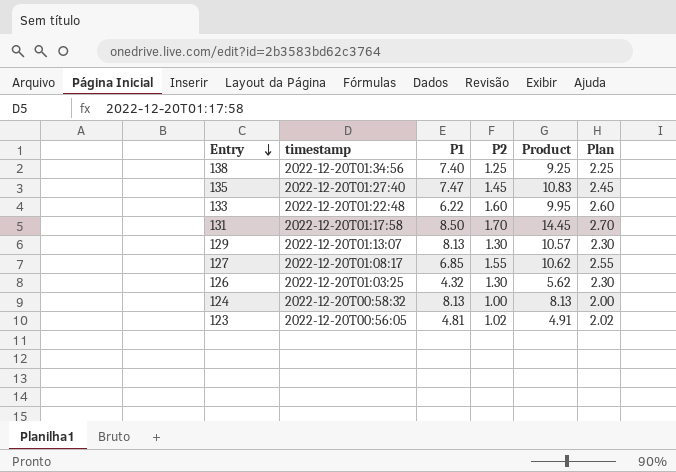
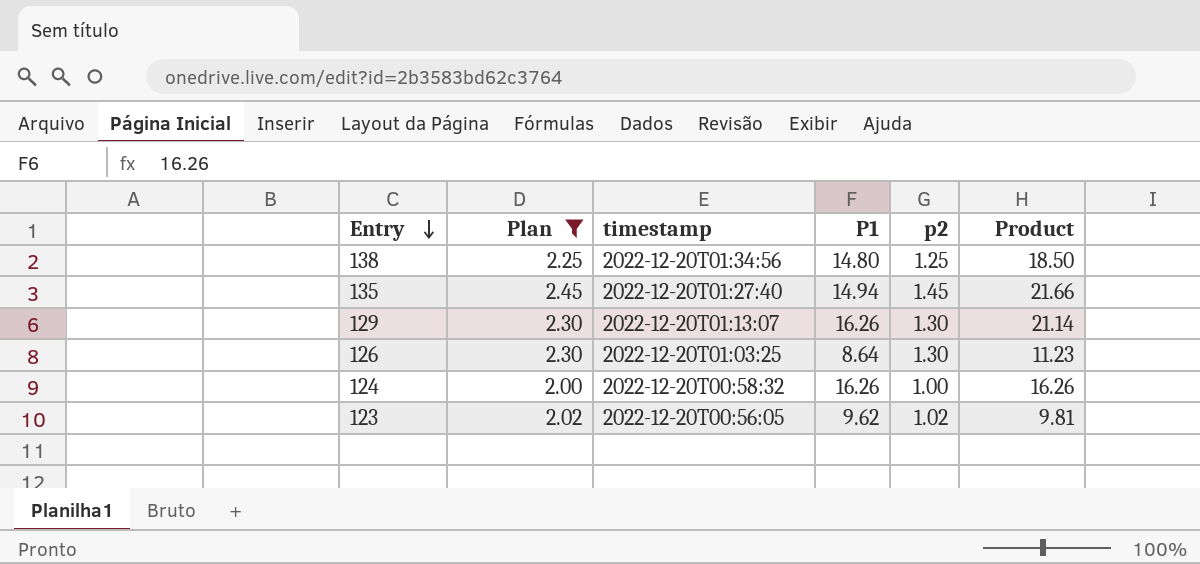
filter: none -> Plan <= 2.45
column Plan | position: 6 -> 2
column name: P2 -> p2
138 | P1: 7.40 -> 14.80
138 | Product: 9.25 -> 18.50
135 | P1: 7.47 -> 14.94
135 | Product: 10.83 -> 21.66
129 | P1: 8.13 -> 16.26
129 | Product: 10.57 -> 21.14
126 | P1: 4.32 -> 8.64
126 | Product: 5.62 -> 11.23
124 | P1: 8.13 -> 16.26
124 | Product: 8.13 -> 16.26
123 | P1: 4.81 -> 9.62
123 | Product: 4.91 -> 9.81

